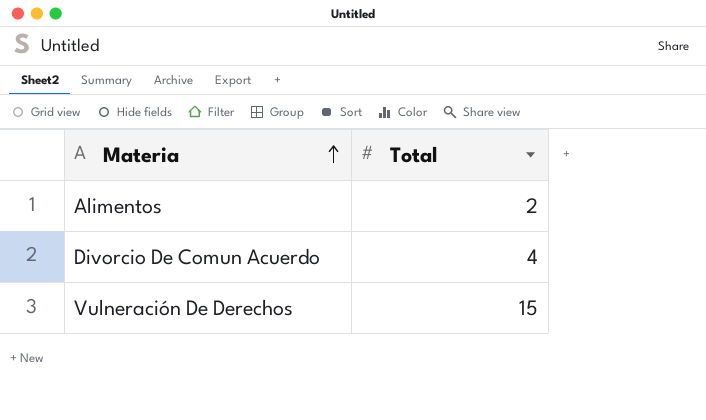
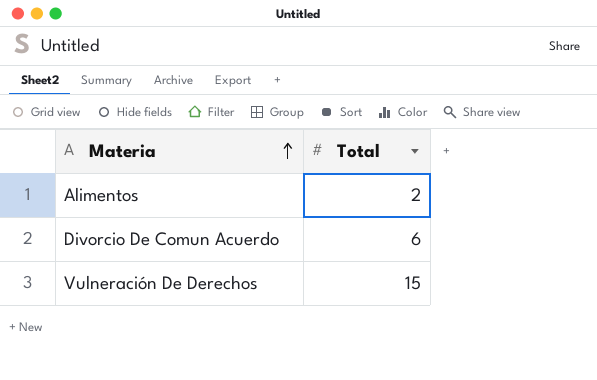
Divorcio De Comun Acuerdo | Total: 4 -> 6

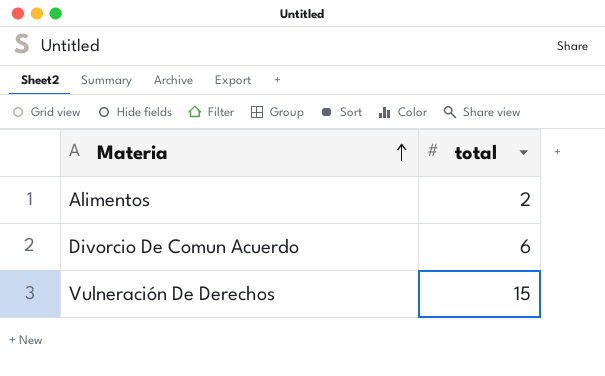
column name: Total -> total

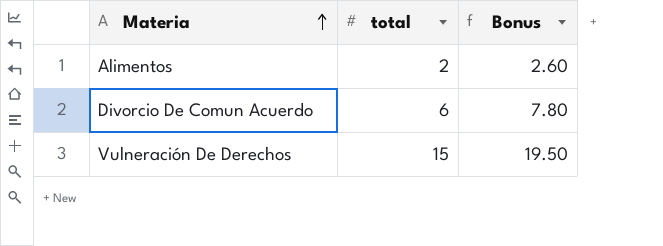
column Bonus | formula: none -> [total] * 1.3

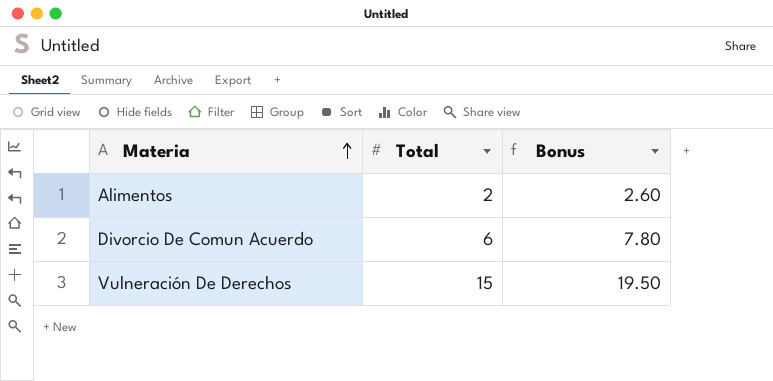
column name: total -> Total

